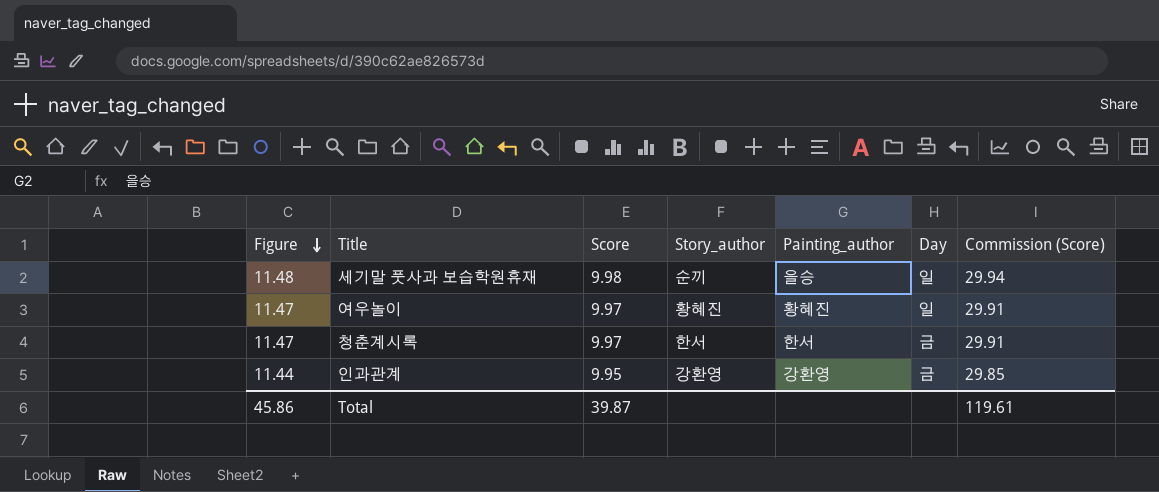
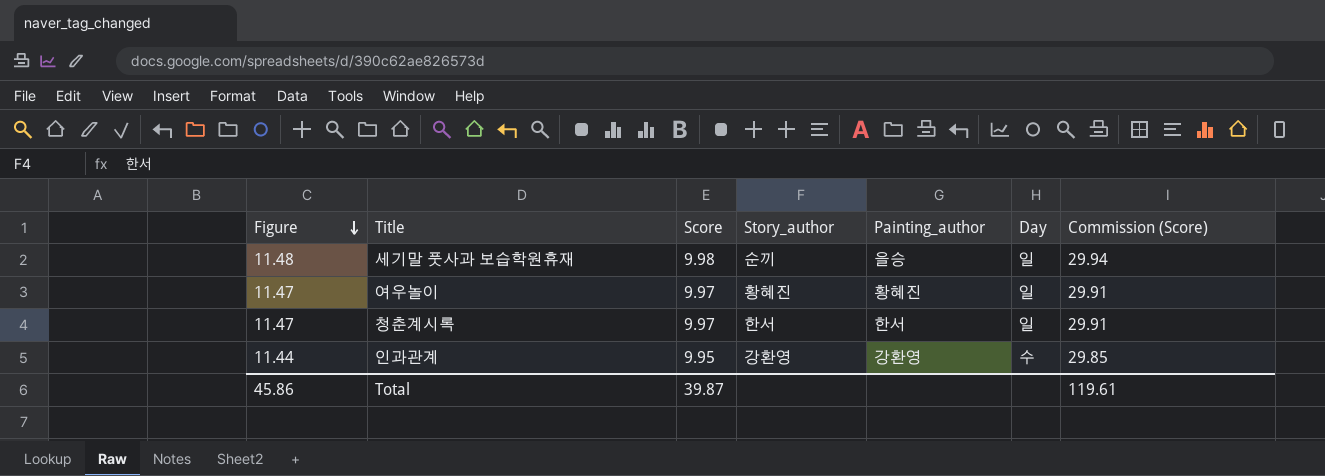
청춘계시록 | Day: 금 -> 일
인과관계 | Day: 금 -> 수

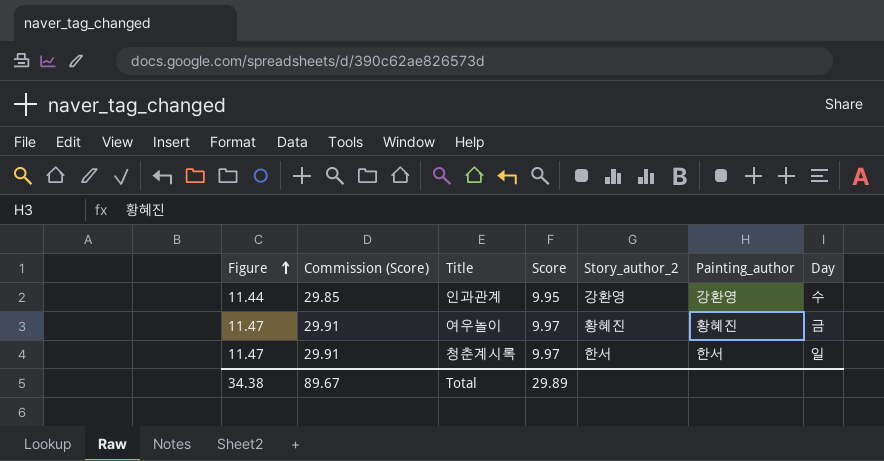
row order: Figure descending -> Figure ascending
column Commission (Score) | position: 7 -> 2
column name: Story_author -> Story_author_2
row 세기말 풋사과 보습학원휴재: 11.48 | 9.98 | 순끼 | 을승 | 일 | 29.94 -> none
여우놀이 | Day: 일 -> 금
Total | Figure: 45.86 -> 34.38
Total | Commission (Score): 119.61 -> 89.67
Total | Score: 39.87 -> 29.89

